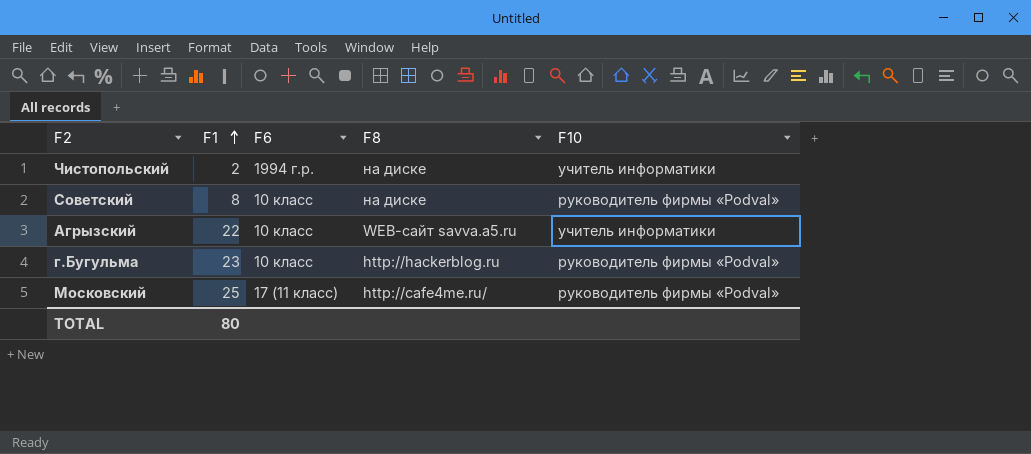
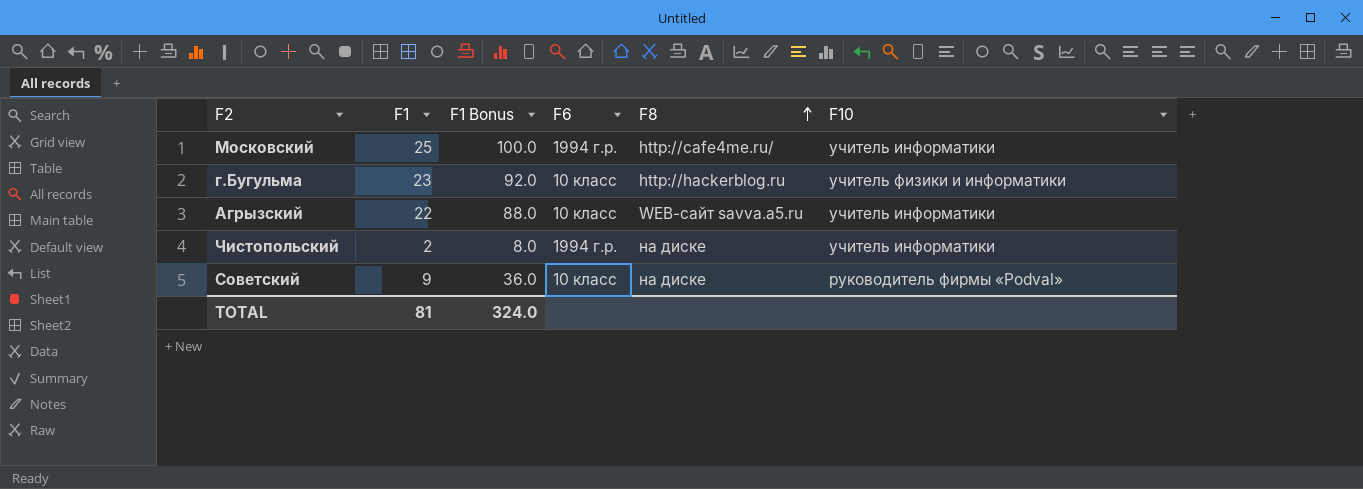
row order: F1 ascending -> F8 ascending
column F1 Bonus | formula: none -> [F1] * 4
Московский | F6: 17 (11 класс) -> 1994 г.р.
Московский | F10: руководитель фирмы «Podval» -> учитель информатики
г.Бугульма | F10: руководитель фирмы «Podval» -> учитель физики и информатики
Советский | F1: 8 -> 9
TOTAL | F1: 80 -> 81

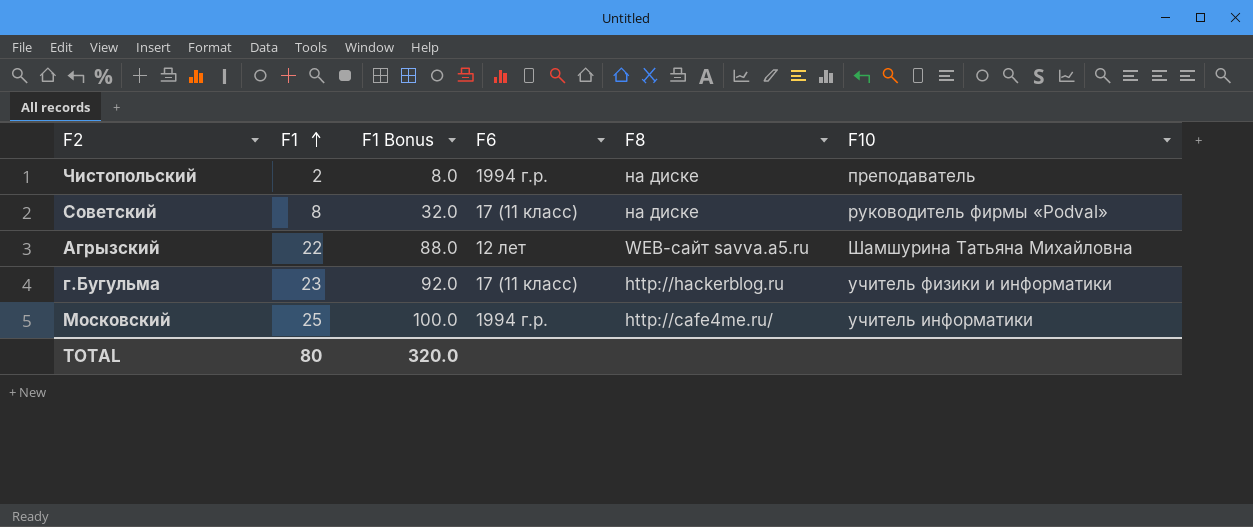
row order: F8 ascending -> F1 ascending
Чистопольский | F10: учитель информатики -> преподаватель
Советский | F1: 9 -> 8
Советский | F1 Bonus: 36.0 -> 32.0
Советский | F6: 10 класс -> 17 (11 класс)
Агрызский | F6: 10 класс -> 12 лет
Агрызский | F10: учитель информатики -> Шамшурина Татьяна Михайловна
г.Бугульма | F6: 10 класс -> 17 (11 класс)
TOTAL | F1: 81 -> 80
TOTAL | F1 Bonus: 324.0 -> 320.0

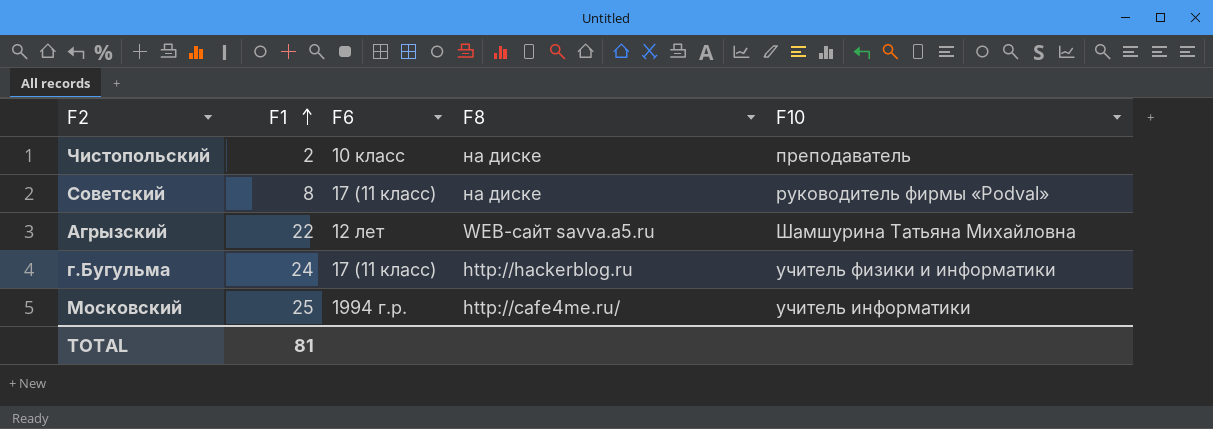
column F1 Bonus | formula: [F1] * 4 -> none
Чистопольский | F6: 1994 г.р. -> 10 класс
г.Бугульма | F1: 23 -> 24
TOTAL | F1: 80 -> 81

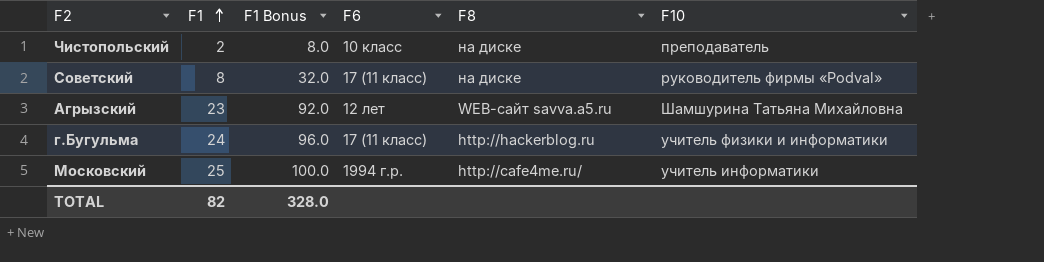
column F1 Bonus | formula: none -> [F1] * 4
Агрызский | F1: 22 -> 23
TOTAL | F1: 81 -> 82

